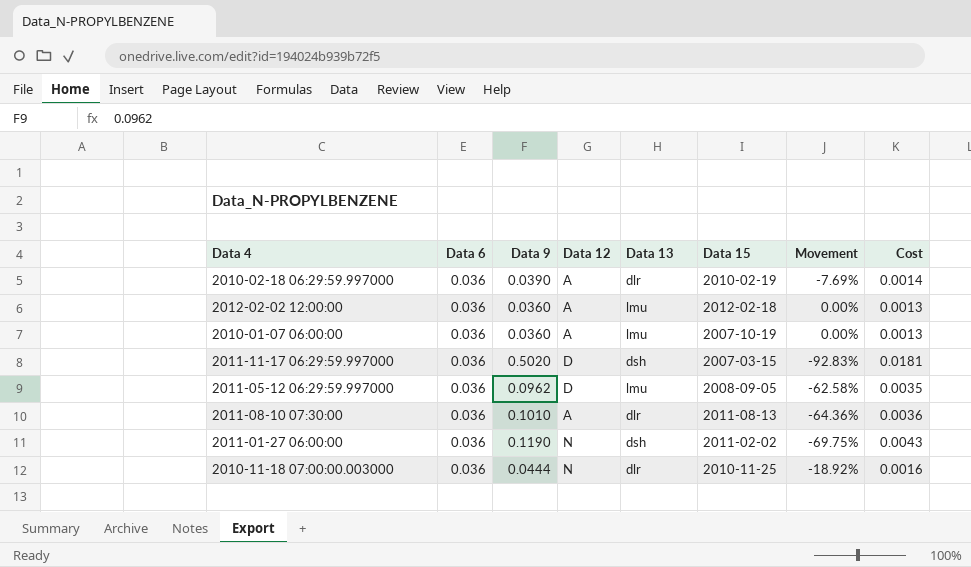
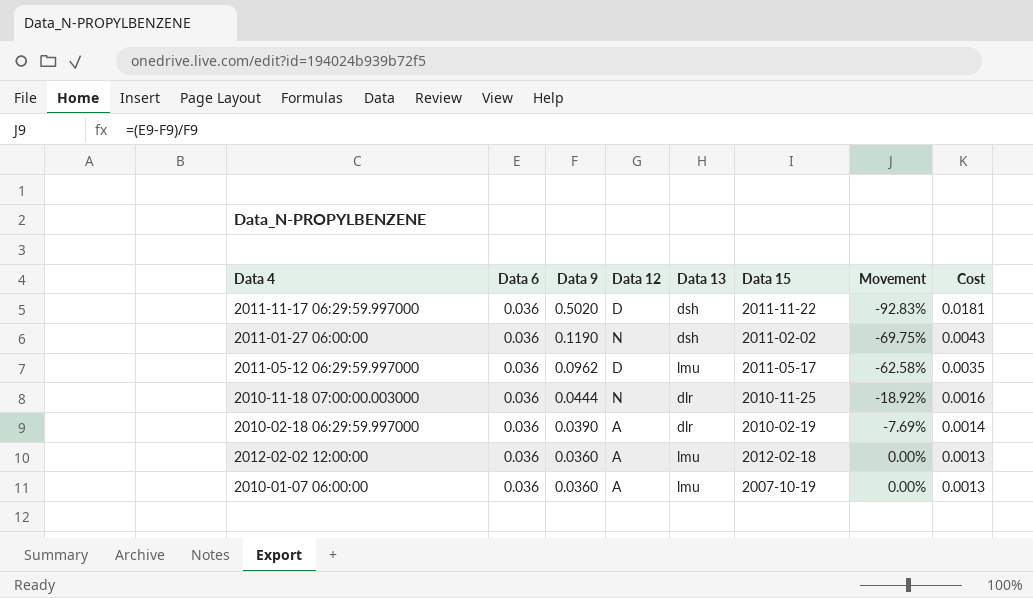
row order: none -> Data 9 descending
row 2011-08-10 07:30:00: 0.036 | 0.1010 | A | dlr | 2011-08-13 | -64.36% | 0.0036 -> none
2011-11-17 06:29:59.997000 | Data 15: 2007-03-15 -> 2011-11-22
2011-05-12 06:29:59.997000 | Data 15: 2008-09-05 -> 2011-05-17

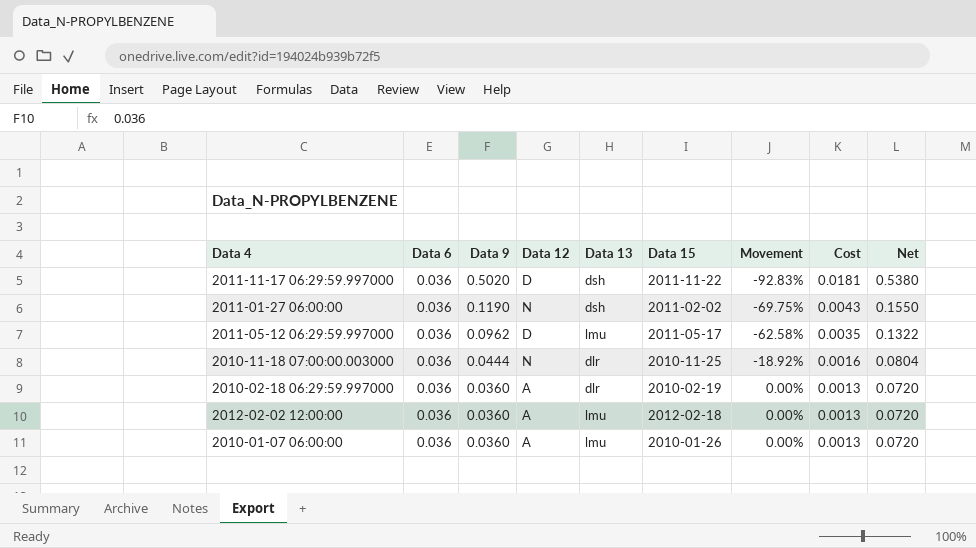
column Net | formula: none -> [Data 6] + [Data 9]
2010-02-18 06:29:59.997000 | Data 9: 0.0390 -> 0.0360
2010-02-18 06:29:59.997000 | Movement: -7.69% -> 0.00%
2010-02-18 06:29:59.997000 | Cost: 0.0014 -> 0.0013
2010-01-07 06:00:00 | Data 15: 2007-10-19 -> 2010-01-26

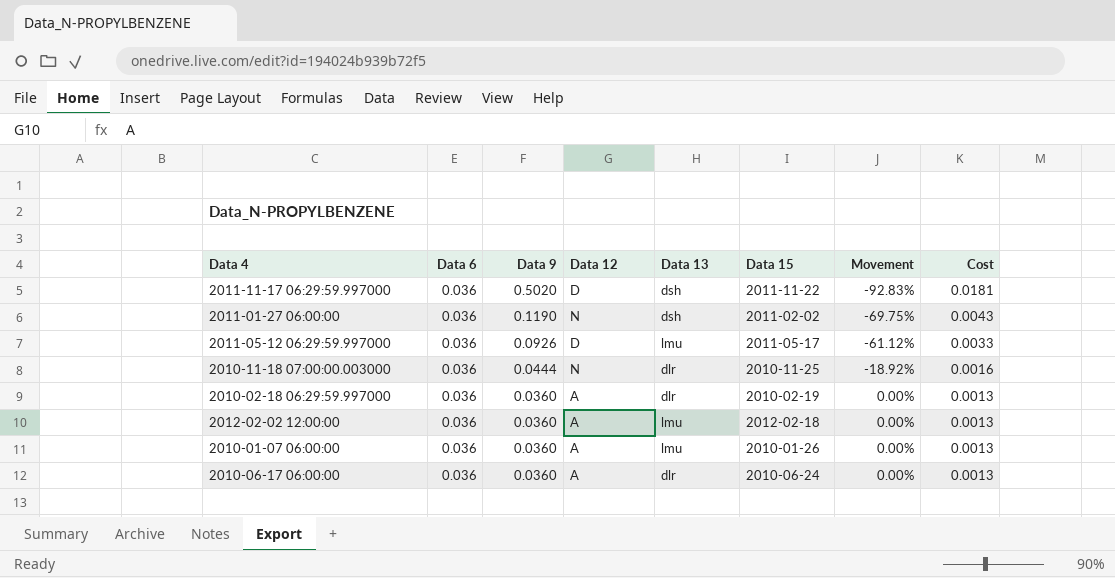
column Net | formula: [Data 6] + [Data 9] -> none
2011-05-12 06:29:59.997000 | Data 9: 0.0962 -> 0.0926
2011-05-12 06:29:59.997000 | Movement: -62.58% -> -61.12%
2011-05-12 06:29:59.997000 | Cost: 0.0035 -> 0.0033
row 2010-06-17 06:00:00: none -> 0.036 | 0.0360 | A | dlr | 2010-06-24 | 0.00% | 0.0013

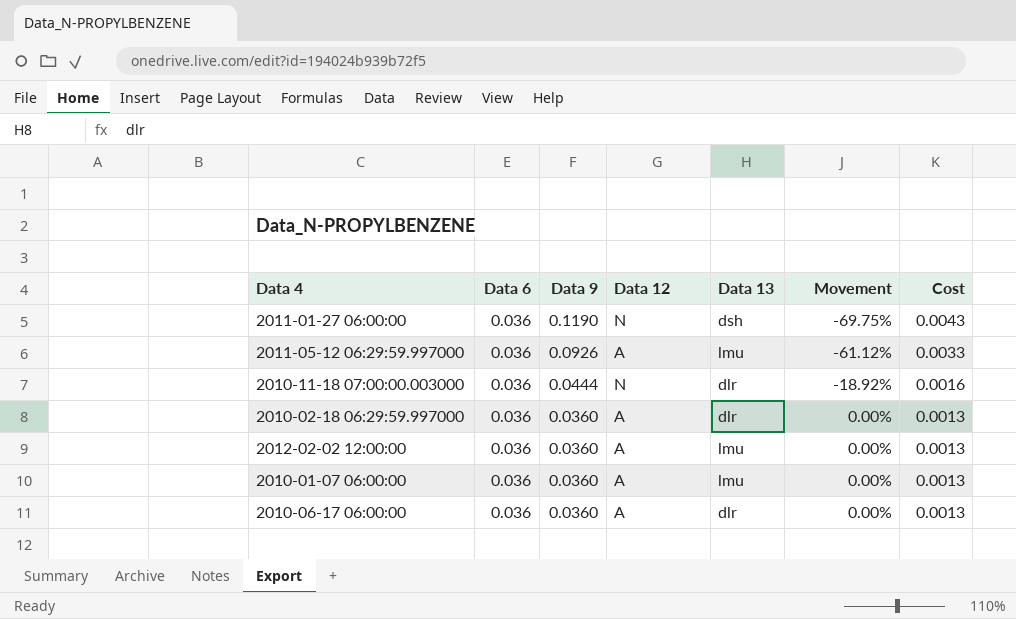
column Data 15 | position: 6 -> none
row 2011-11-17 06:29:59.997000: 0.036 | 0.5020 | D | dsh | 2011-11-22 | -92.83% | 0.0181 -> none
2011-05-12 06:29:59.997000 | Data 12: D -> A

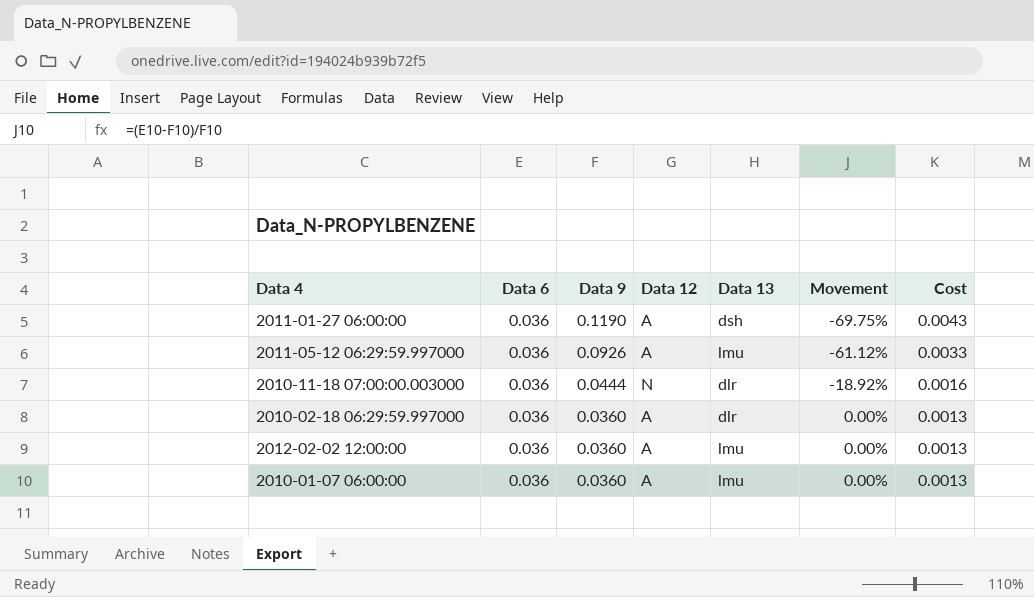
row 2010-06-17 06:00:00: 0.036 | 0.0360 | A | dlr | 0.00% | 0.0013 -> none
2011-01-27 06:00:00 | Data 12: N -> A

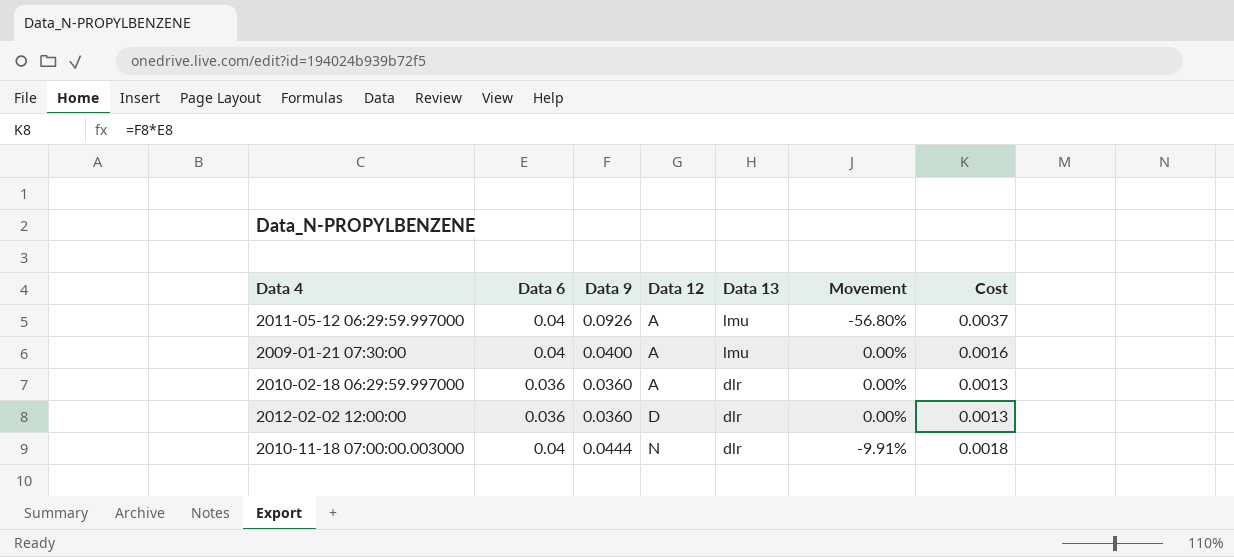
row order: Data 9 descending -> Data 12 ascending
row 2011-01-27 06:00:00: 0.036 | 0.1190 | A | dsh | -69.75% | 0.0043 -> none
row 2010-01-07 06:00:00: 0.036 | 0.0360 | A | lmu | 0.00% | 0.0013 -> none
2011-05-12 06:29:59.997000 | Data 6: 0.036 -> 0.04
2011-05-12 06:29:59.997000 | Movement: -61.12% -> -56.80%
2011-05-12 06:29:59.997000 | Cost: 0.0033 -> 0.0037
row 2009-01-21 07:30:00: none -> 0.04 | 0.0400 | A | lmu | 0.00% | 0.0016
2012-02-02 12:00:00 | Data 12: A -> D
2012-02-02 12:00:00 | Data 13: lmu -> dlr
2010-11-18 07:00:00.003000 | Data 6: 0.036 -> 0.04
2010-11-18 07:00:00.003000 | Movement: -18.92% -> -9.91%
2010-11-18 07:00:00.003000 | Cost: 0.0016 -> 0.0018

